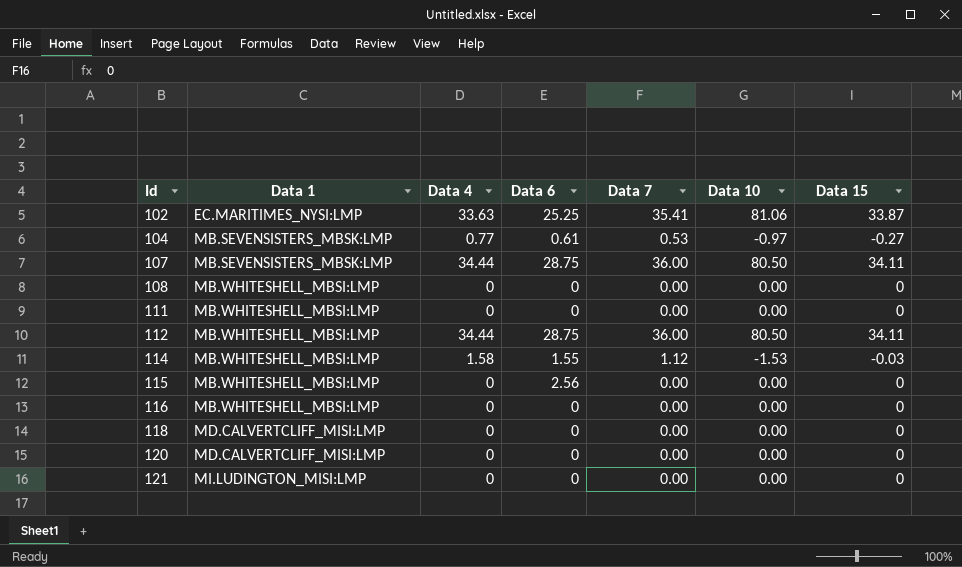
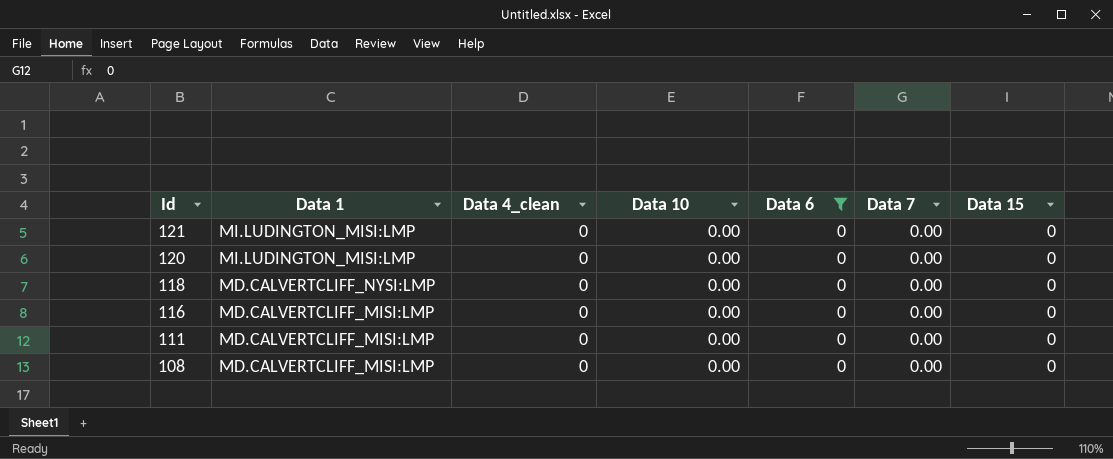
filter: none -> Data 6 = 0
row order: Id ascending -> Id descending
column name: Data 4 -> Data 4_clean
column Data 10 | position: 6 -> 4
120 | Data 1: MD.CALVERTCLIFF_MISI:LMP -> MI.LUDINGTON_MISI:LMP
118 | Data 1: MD.CALVERTCLIFF_MISI:LMP -> MD.CALVERTCLIFF_NYSI:LMP
116 | Data 1: MB.WHITESHELL_MBSI:LMP -> MD.CALVERTCLIFF_MISI:LMP
111 | Data 1: MB.WHITESHELL_MBSI:LMP -> MD.CALVERTCLIFF_MISI:LMP
108 | Data 1: MB.WHITESHELL_MBSI:LMP -> MD.CALVERTCLIFF_MISI:LMP

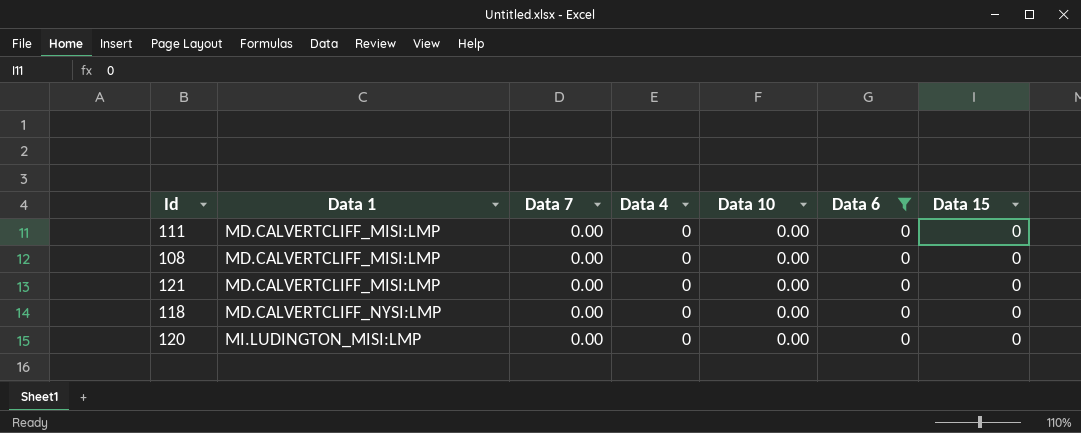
row order: Id descending -> Data 1 ascending
column Data 7 | position: 6 -> 3
column name: Data 4_clean -> Data 4
row 116: MD.CALVERTCLIFF_MISI:LMP | 0 | 0.00 | 0 | 0.00 | 0 -> none
121 | Data 1: MI.LUDINGTON_MISI:LMP -> MD.CALVERTCLIFF_MISI:LMP

